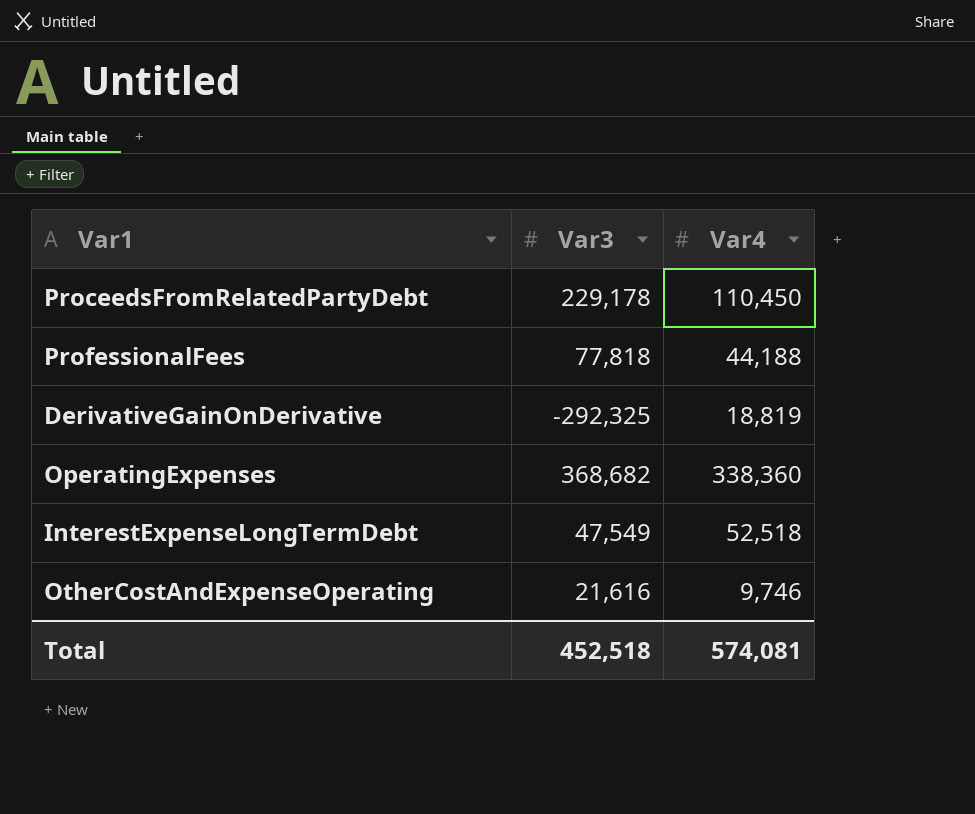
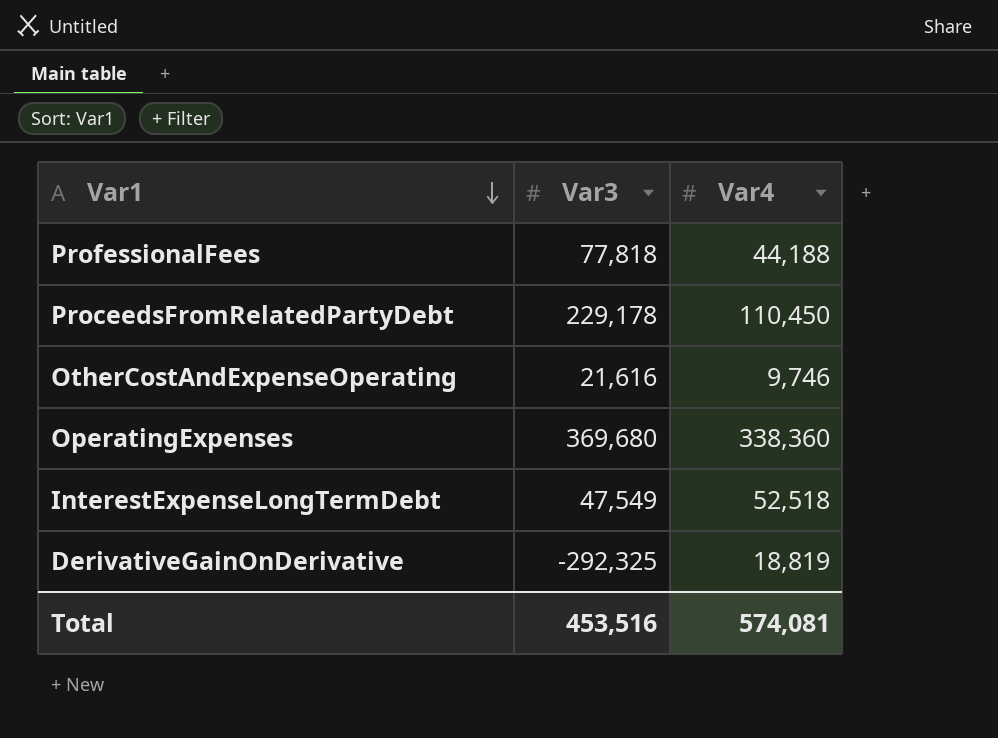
row order: none -> Var1 descending
OperatingExpenses | Var3: 368,682 -> 369,680
Total | Var3: 452,518 -> 453,516

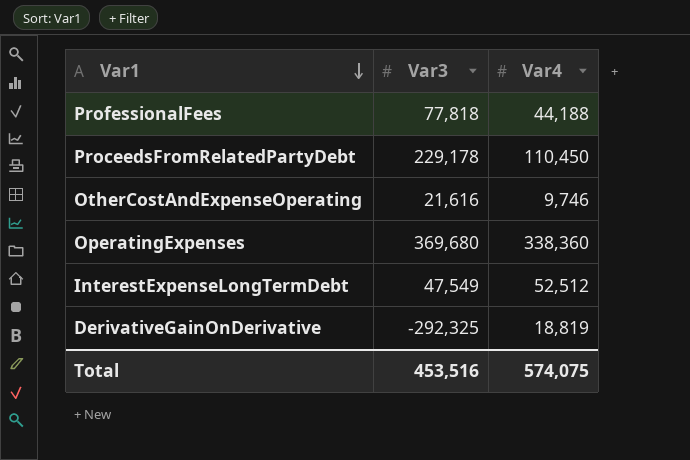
InterestExpenseLongTermDebt | Var4: 52,518 -> 52,512
Total | Var4: 574,081 -> 574,075

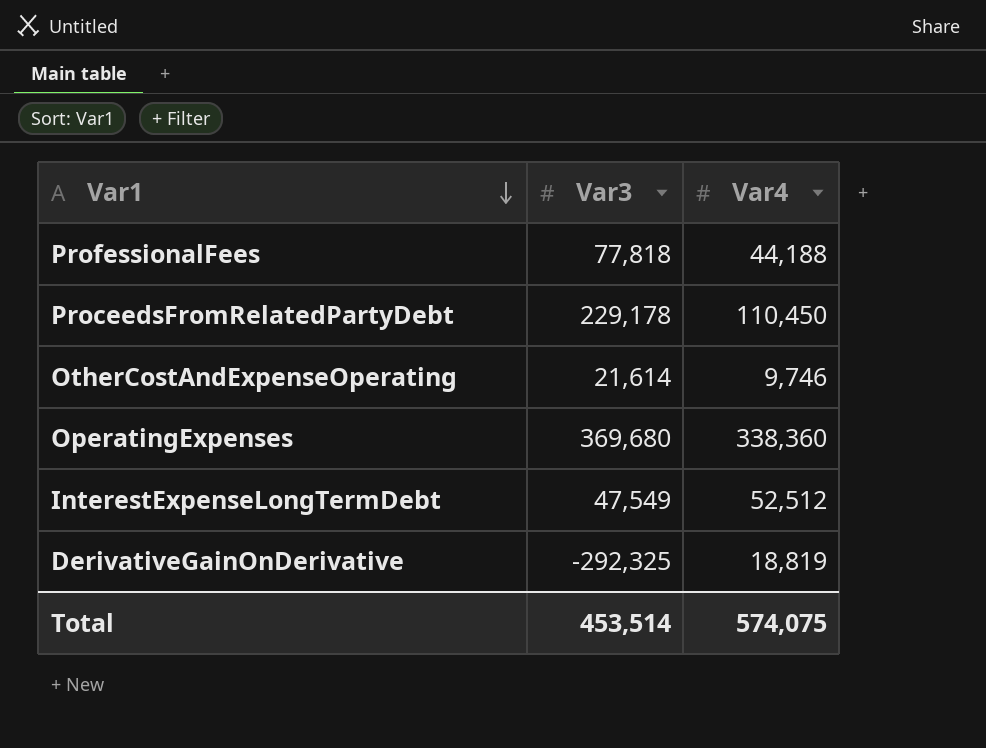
OtherCostAndExpenseOperating | Var3: 21,616 -> 21,614
Total | Var3: 453,516 -> 453,514

